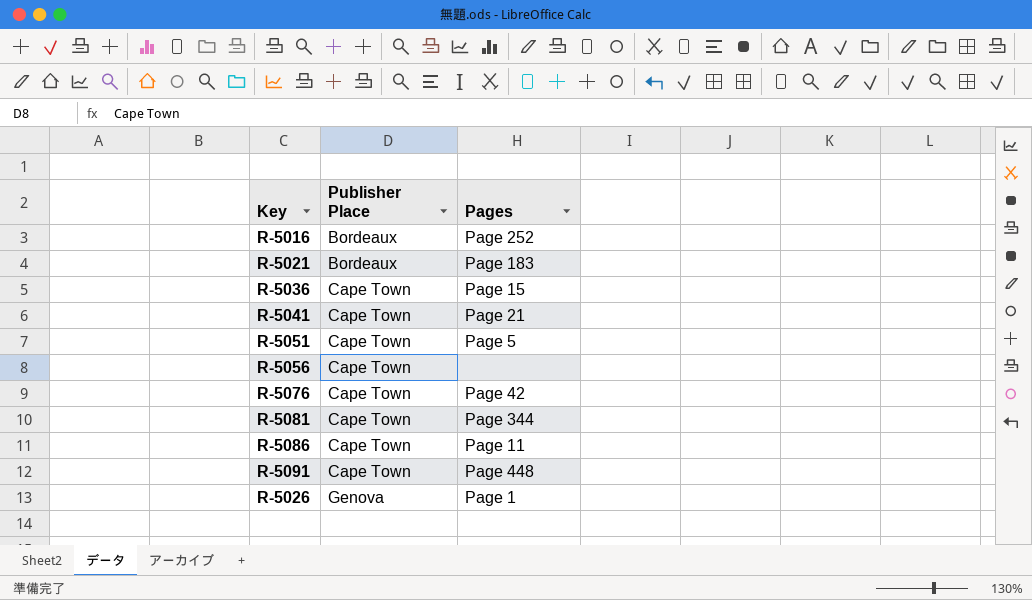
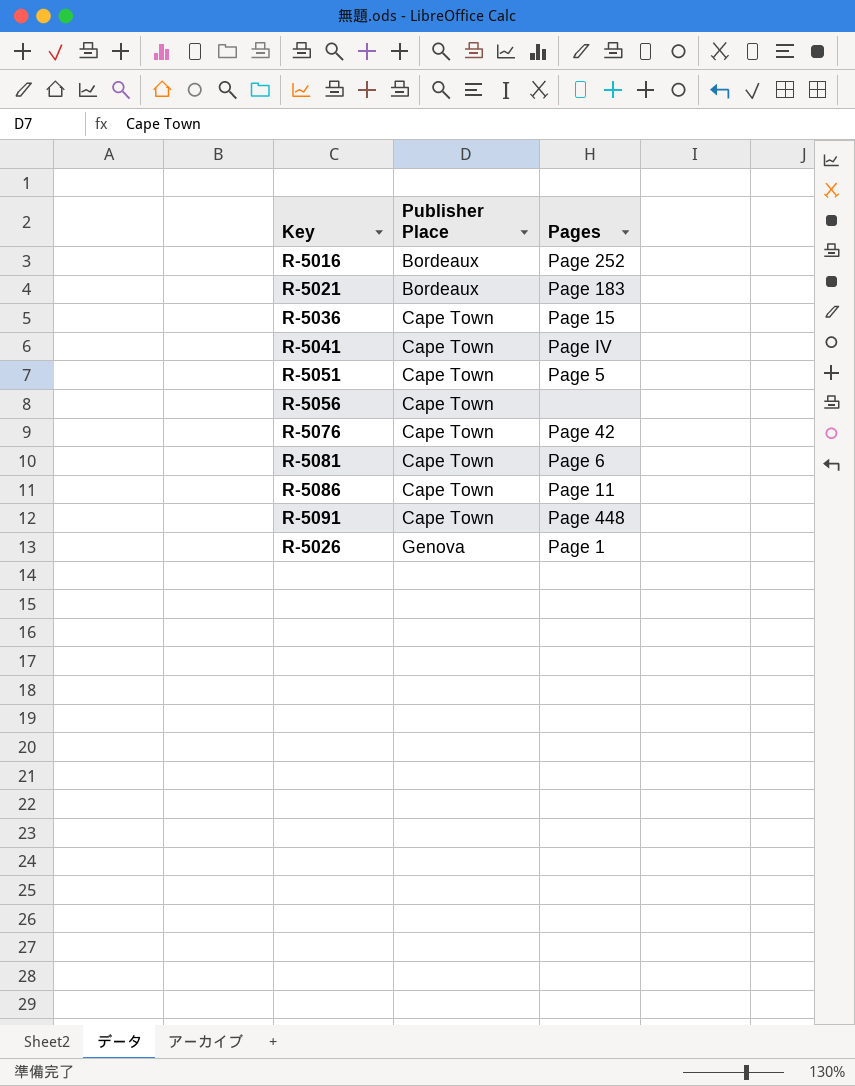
R-5041 | Pages: Page 21 -> Page IV
R-5081 | Pages: Page 344 -> Page 6

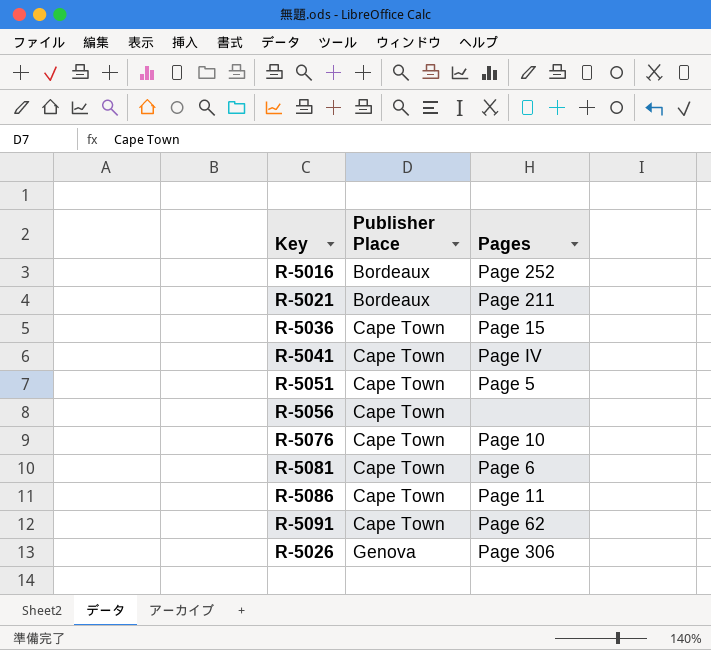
R-5021 | Pages: Page 183 -> Page 211
R-5076 | Pages: Page 42 -> Page 10
R-5091 | Pages: Page 448 -> Page 62
R-5026 | Pages: Page 1 -> Page 306

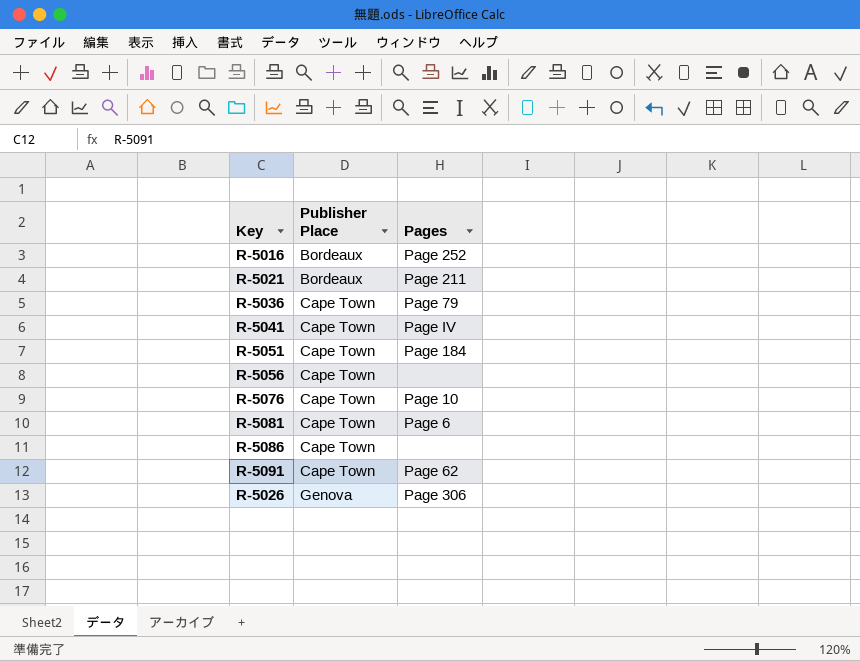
R-5036 | Pages: Page 15 -> Page 79
R-5051 | Pages: Page 5 -> Page 184
R-5086 | Pages: Page 11 -> none

